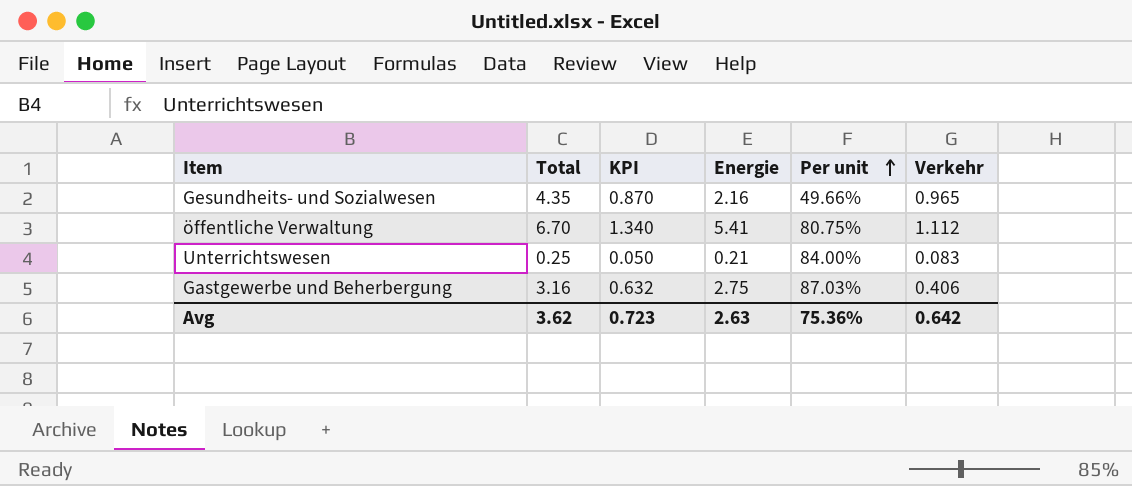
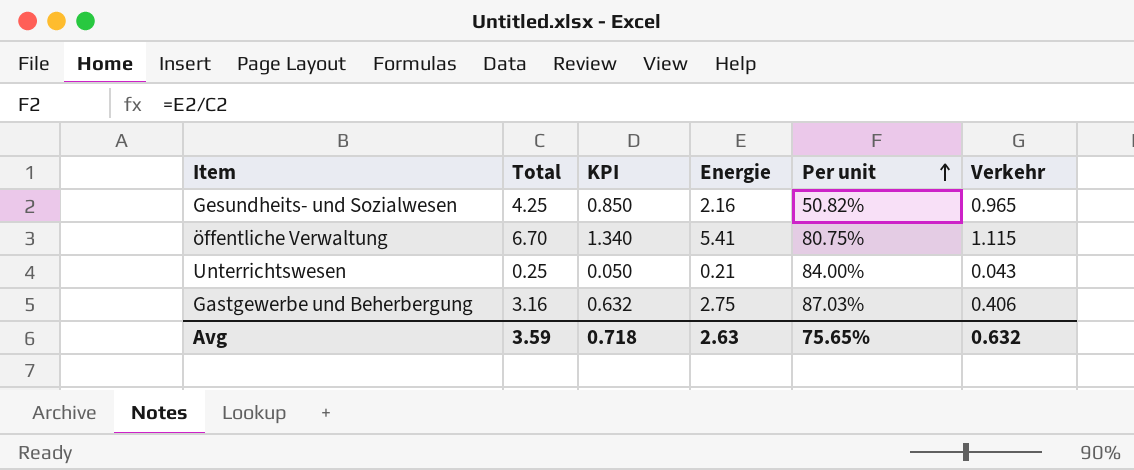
Gesundheits- und Sozialwesen | Total: 4.35 -> 4.25
Gesundheits- und Sozialwesen | KPI: 0.870 -> 0.850
Gesundheits- und Sozialwesen | Per unit: 49.66% -> 50.82%
öffentliche Verwaltung | Verkehr: 1.112 -> 1.115
Unterrichtswesen | Verkehr: 0.083 -> 0.043
Avg | Total: 3.62 -> 3.59
Avg | KPI: 0.723 -> 0.718
Avg | Per unit: 75.36% -> 75.65%
Avg | Verkehr: 0.642 -> 0.632

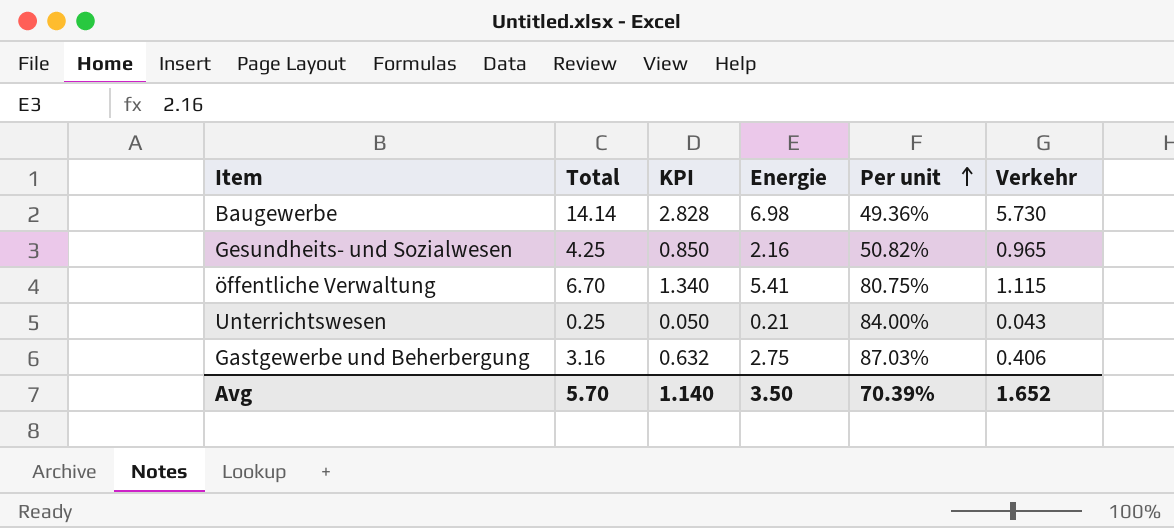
row Baugewerbe: none -> 14.14 | 2.828 | 6.98 | 49.36% | 5.730
Avg | Total: 3.59 -> 5.70
Avg | KPI: 0.718 -> 1.140
Avg | Energie: 2.63 -> 3.50
Avg | Per unit: 75.65% -> 70.39%
Avg | Verkehr: 0.632 -> 1.652

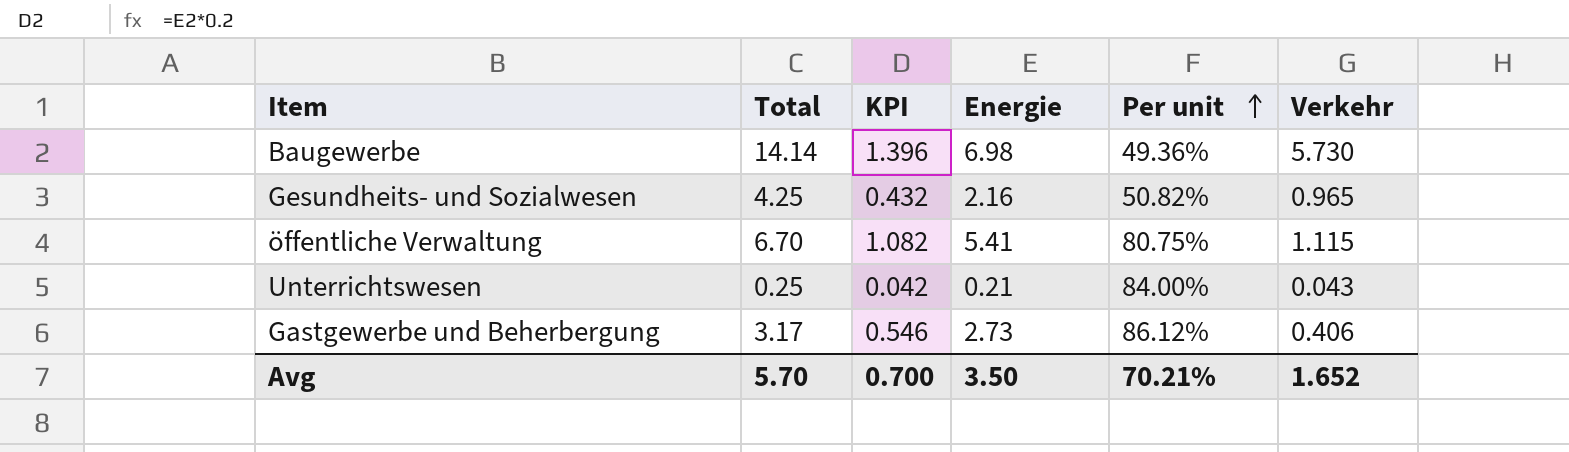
column KPI | formula: [Total] * 0.2 -> [Energie] * 0.2
Gastgewerbe und Beherbergung | Total: 3.16 -> 3.17
Gastgewerbe und Beherbergung | Energie: 2.75 -> 2.73
Gastgewerbe und Beherbergung | Per unit: 87.03% -> 86.12%
Avg | KPI: 1.140 -> 0.700
Avg | Per unit: 70.39% -> 70.21%

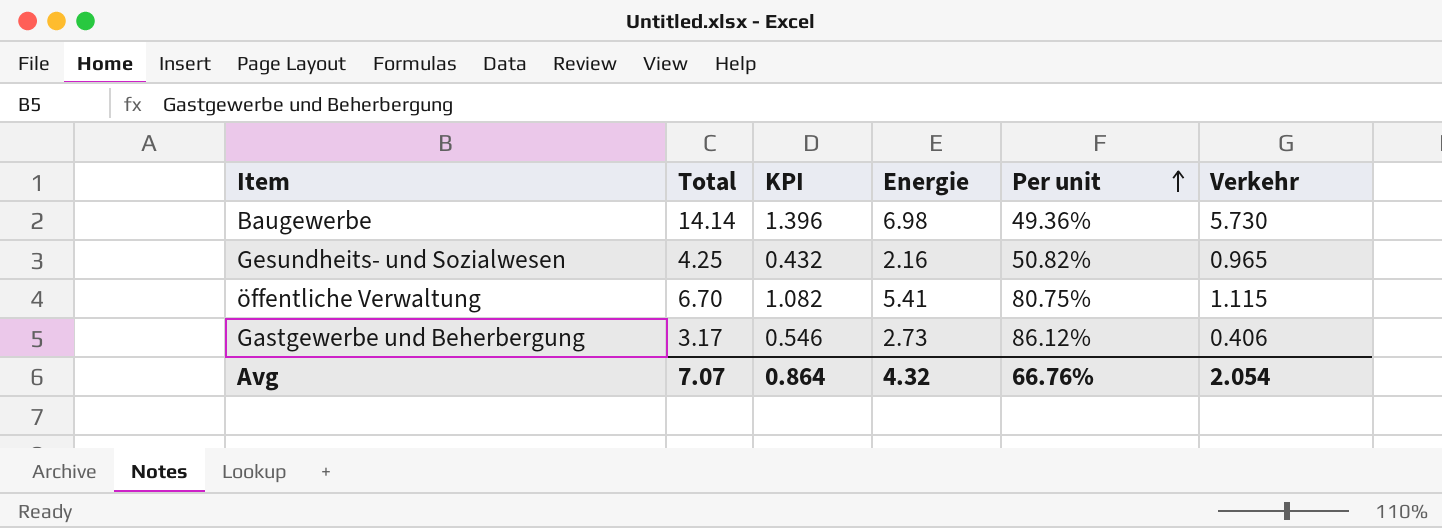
row Unterrichtswesen: 0.25 | 0.042 | 0.21 | 84.00% | 0.043 -> none
Avg | Total: 5.70 -> 7.07
Avg | KPI: 0.700 -> 0.864
Avg | Energie: 3.50 -> 4.32
Avg | Per unit: 70.21% -> 66.76%
Avg | Verkehr: 1.652 -> 2.054

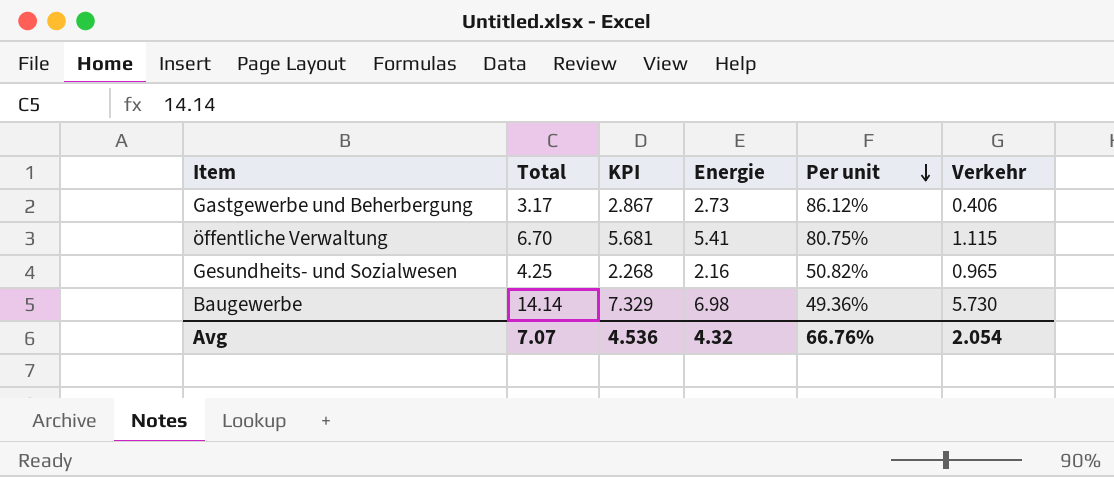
row order: Per unit ascending -> Per unit descending
column KPI | formula: [Energie] * 0.2 -> [Energie] * 1.05
Avg | KPI: 0.864 -> 4.536

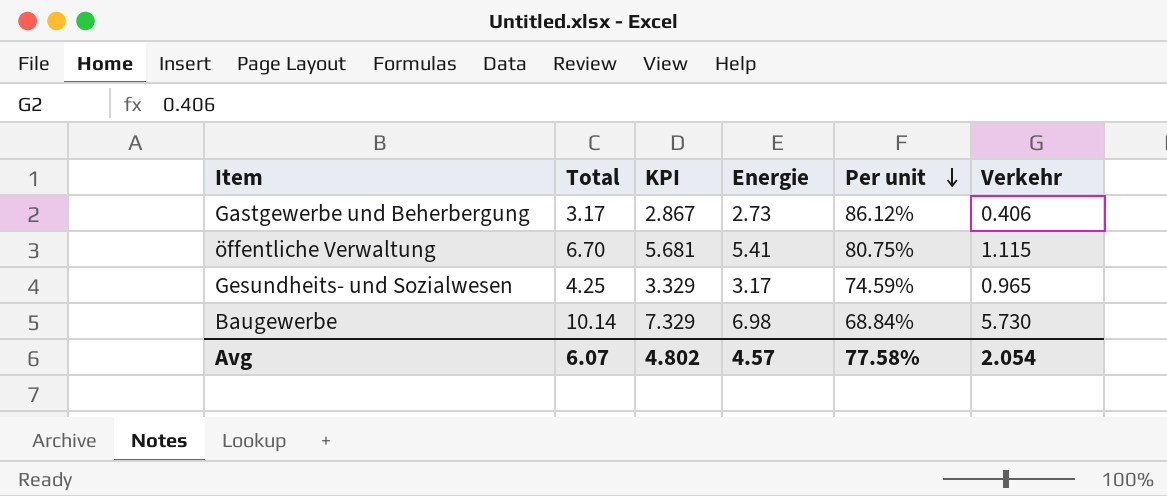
Gesundheits- und Sozialwesen | KPI: 2.268 -> 3.329
Gesundheits- und Sozialwesen | Energie: 2.16 -> 3.17
Gesundheits- und Sozialwesen | Per unit: 50.82% -> 74.59%
Baugewerbe | Total: 14.14 -> 10.14
Baugewerbe | Per unit: 49.36% -> 68.84%
Avg | Total: 7.07 -> 6.07
Avg | KPI: 4.536 -> 4.802
Avg | Energie: 4.32 -> 4.57
Avg | Per unit: 66.76% -> 77.58%

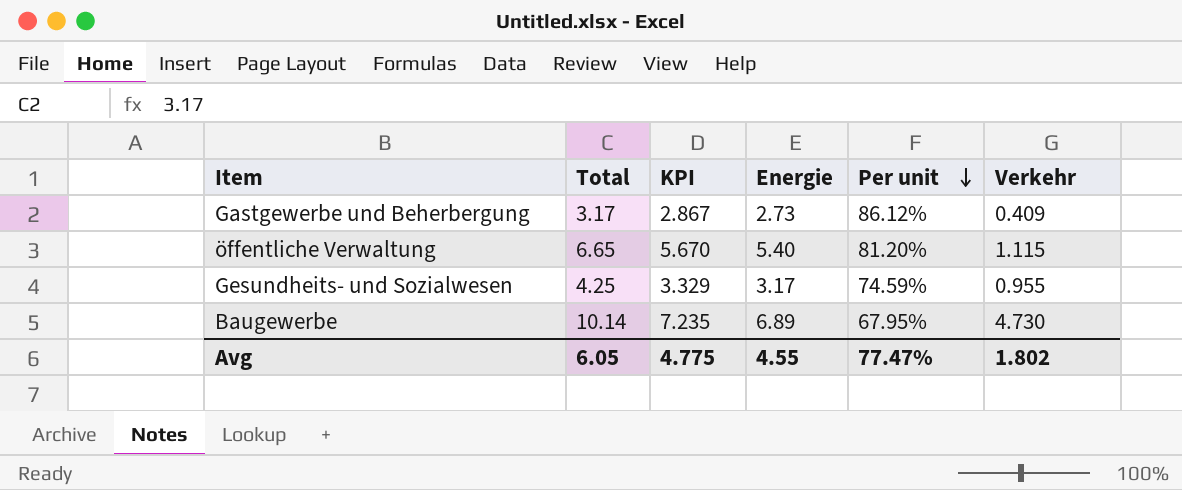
Gastgewerbe und Beherbergung | Verkehr: 0.406 -> 0.409
öffentliche Verwaltung | Total: 6.70 -> 6.65
öffentliche Verwaltung | KPI: 5.681 -> 5.670
öffentliche Verwaltung | Energie: 5.41 -> 5.40
öffentliche Verwaltung | Per unit: 80.75% -> 81.20%
Gesundheits- und Sozialwesen | Verkehr: 0.965 -> 0.955
Baugewerbe | KPI: 7.329 -> 7.235
Baugewerbe | Energie: 6.98 -> 6.89
Baugewerbe | Per unit: 68.84% -> 67.95%
Baugewerbe | Verkehr: 5.730 -> 4.730
Avg | Total: 6.07 -> 6.05
Avg | KPI: 4.802 -> 4.775
Avg | Energie: 4.57 -> 4.55
Avg | Per unit: 77.58% -> 77.47%
Avg | Verkehr: 2.054 -> 1.802

